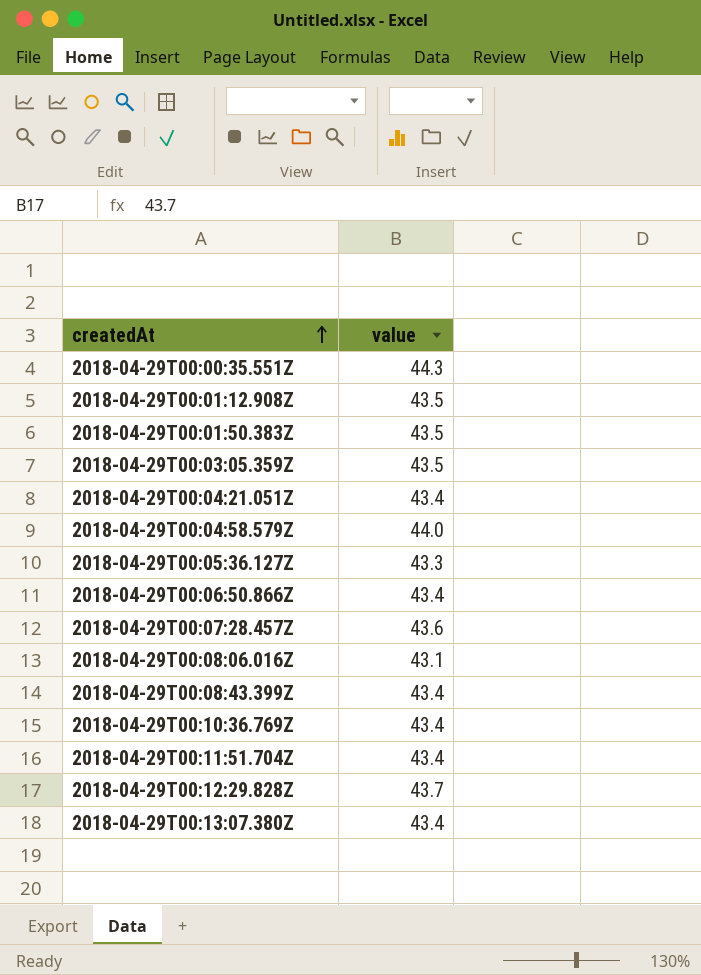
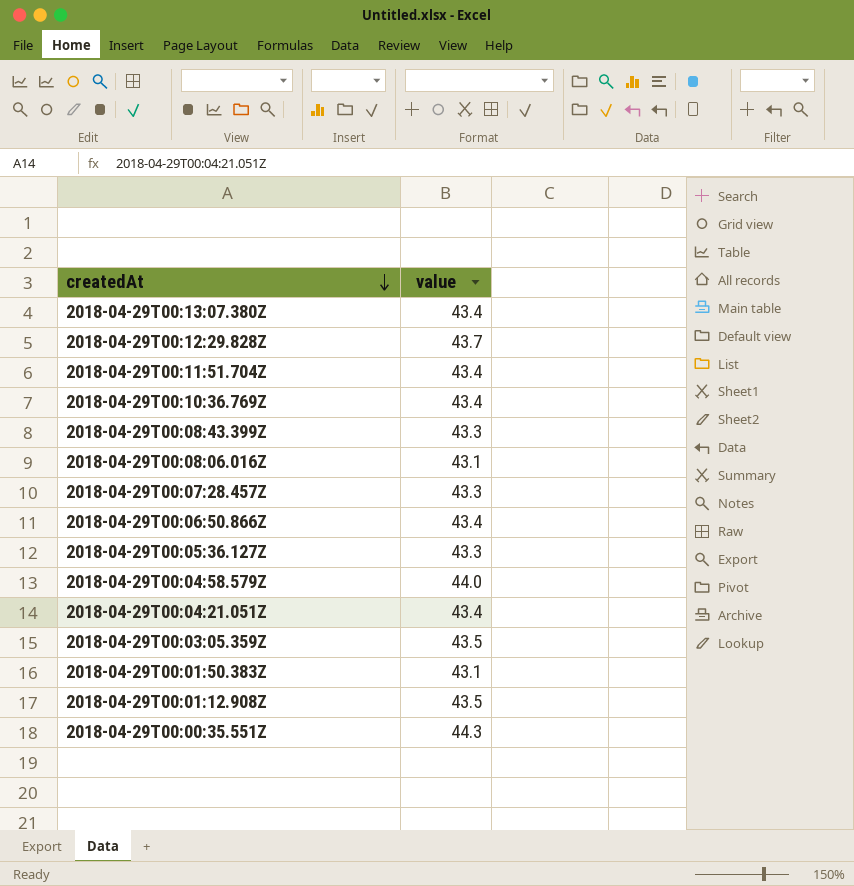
row order: createdAt ascending -> createdAt descending
2018-04-29T00:08:43.399Z | value: 43.4 -> 43.3
2018-04-29T00:07:28.457Z | value: 43.6 -> 43.3
2018-04-29T00:01:50.383Z | value: 43.5 -> 43.1

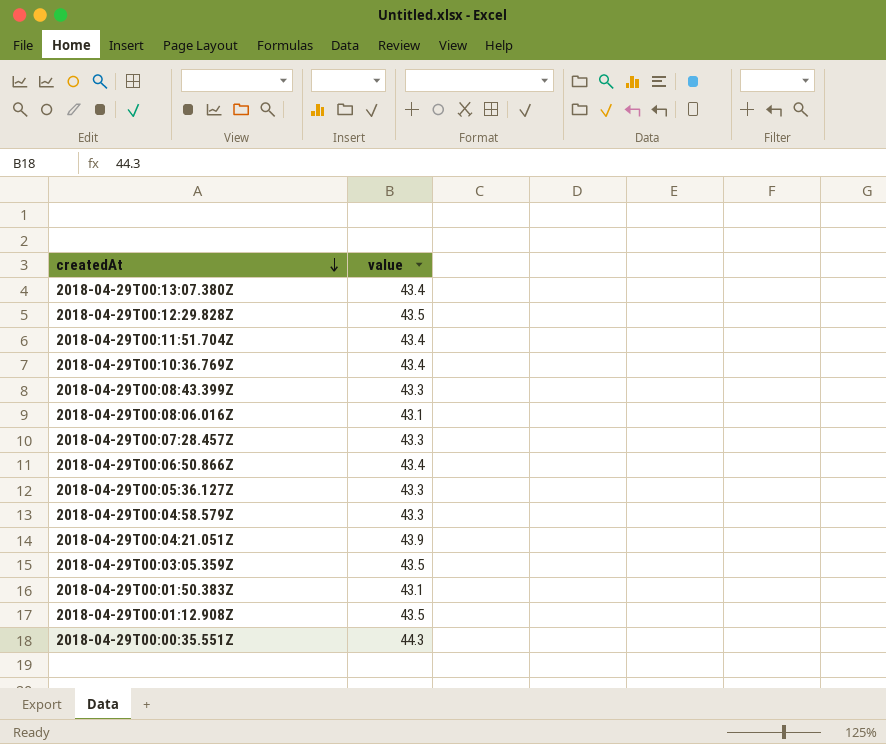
2018-04-29T00:12:29.828Z | value: 43.7 -> 43.5
2018-04-29T00:04:58.579Z | value: 44.0 -> 43.3
2018-04-29T00:04:21.051Z | value: 43.4 -> 43.9

